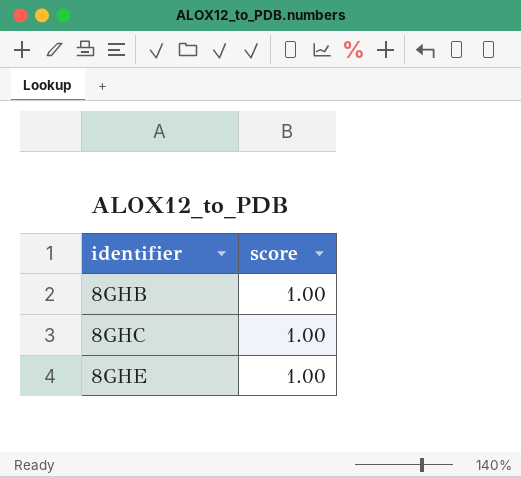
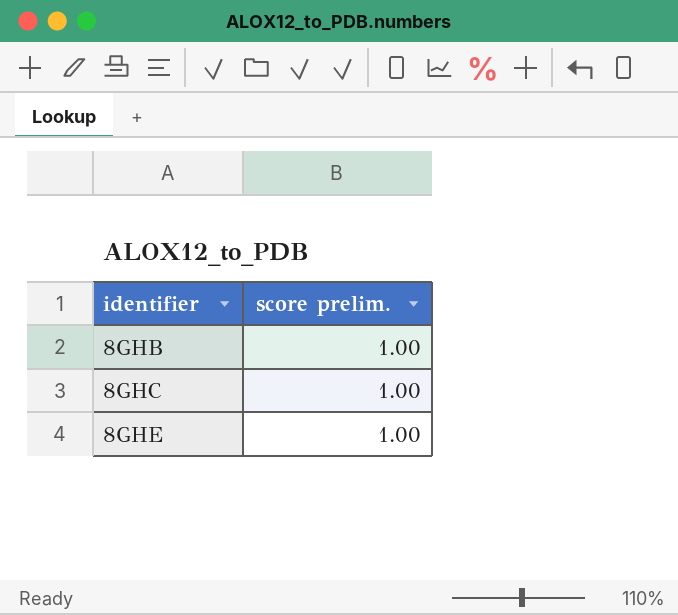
column name: score -> score prelim.

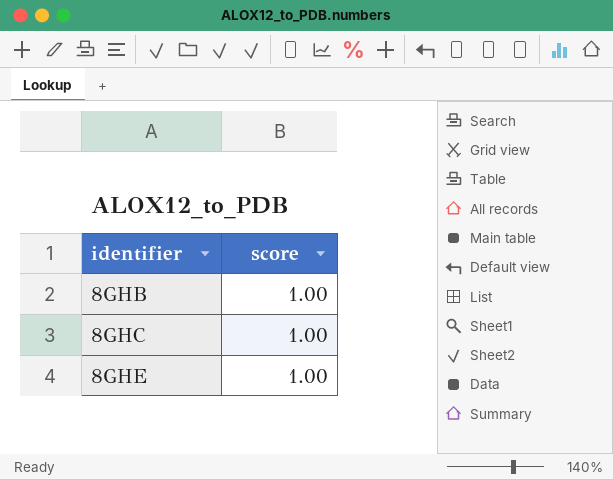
column name: score prelim. -> score

